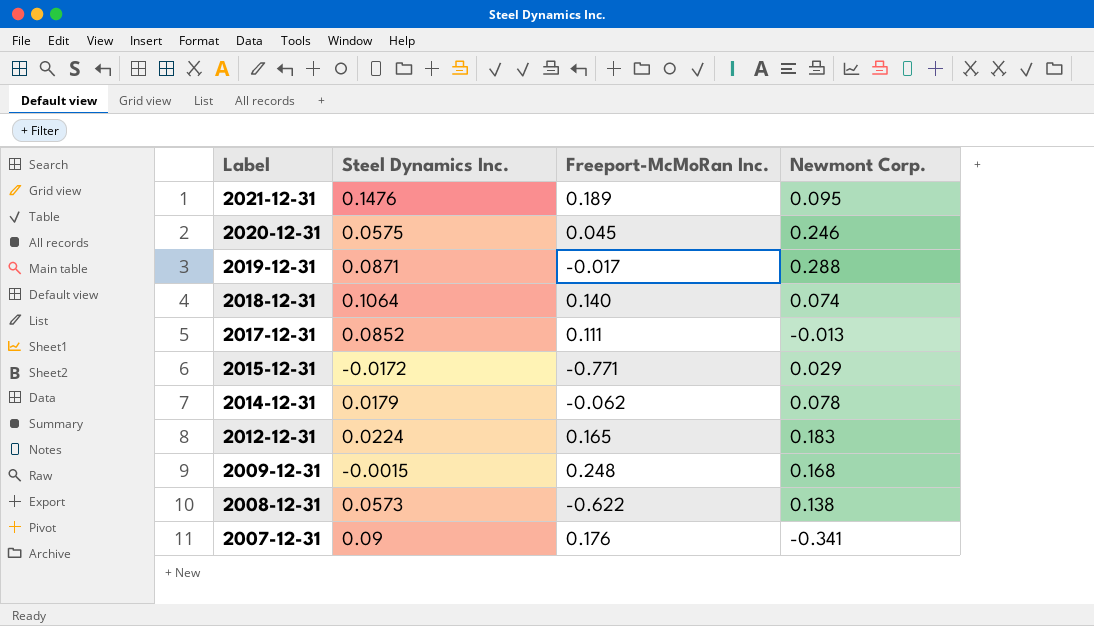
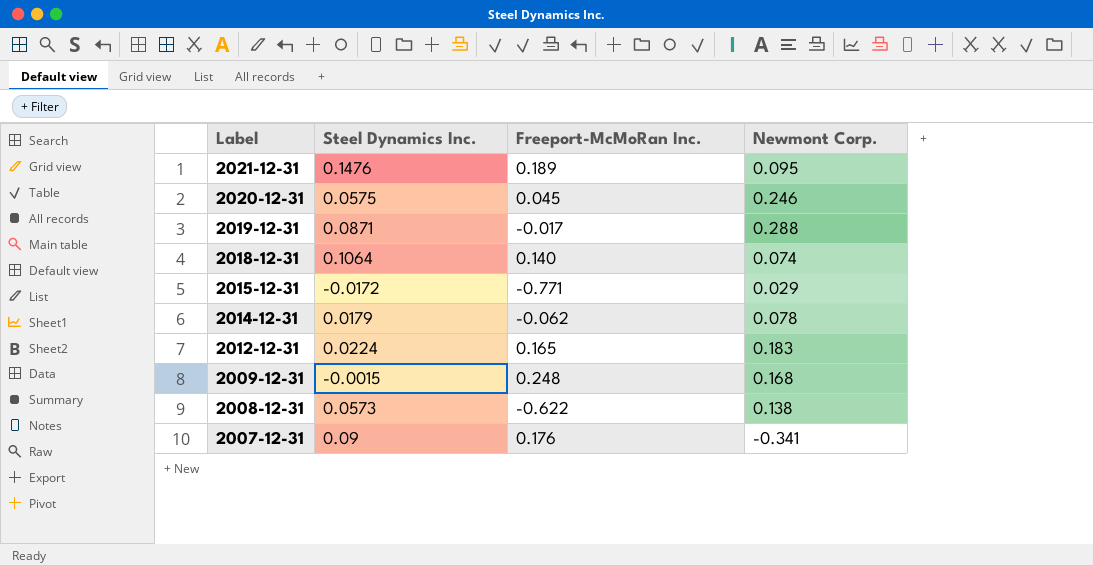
row 2017-12-31: 0.0852 | 0.111 | -0.013 -> none

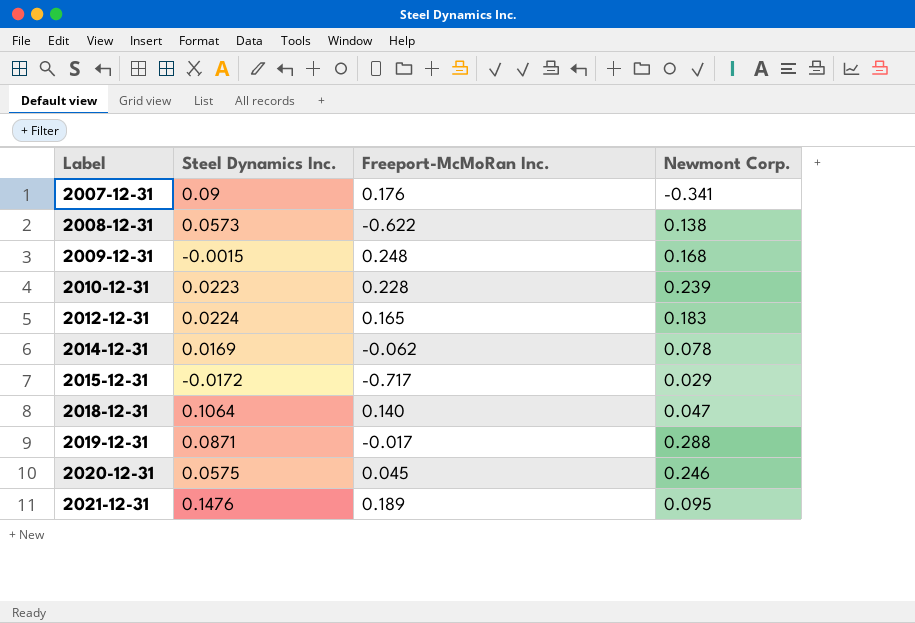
row order: Label descending -> Label ascending
row 2010-12-31: none -> 0.0223 | 0.228 | 0.239
2014-12-31 | Steel Dynamics Inc.: 0.0179 -> 0.0169
2015-12-31 | Freeport-McMoRan Inc.: -0.771 -> -0.717
2018-12-31 | Newmont Corp.: 0.074 -> 0.047

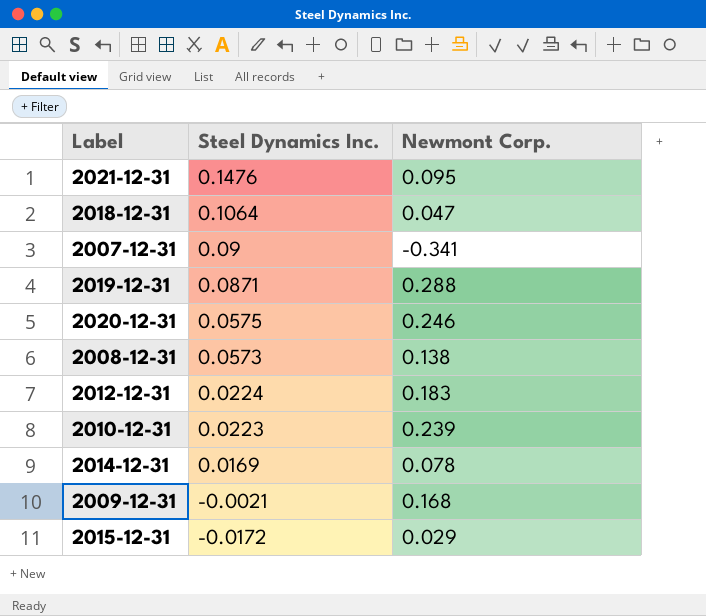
row order: Label ascending -> Steel Dynamics Inc. descending
column Freeport-McMoRan Inc. | position: 3 -> none
2009-12-31 | Steel Dynamics Inc.: -0.0015 -> -0.0021

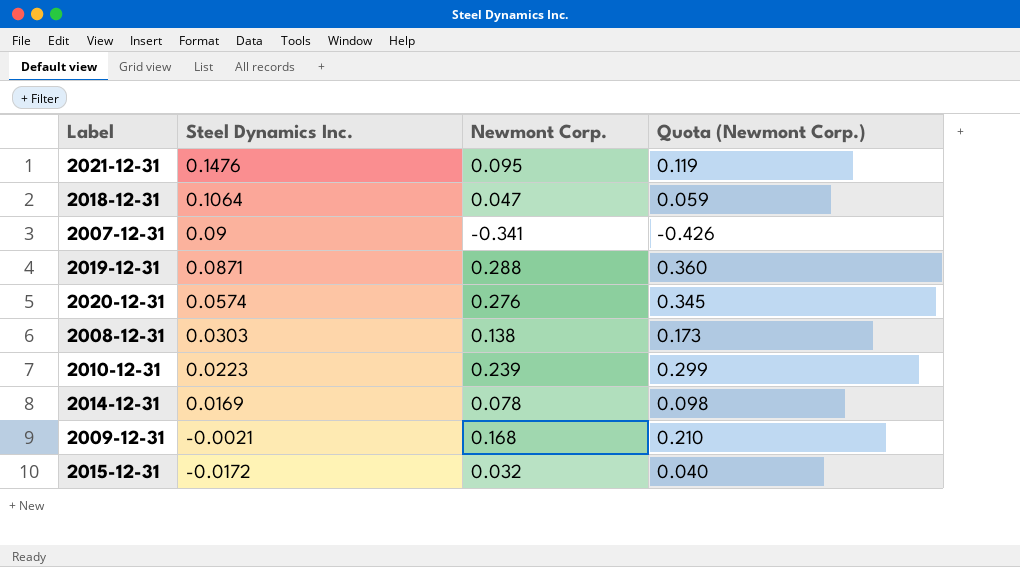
column Quota (Newmont Corp.) | formula: none -> [Newmont Corp.] * 1.25
row 2012-12-31: 0.0224 | 0.183 -> none
2020-12-31 | Steel Dynamics Inc.: 0.0575 -> 0.0574
2020-12-31 | Newmont Corp.: 0.246 -> 0.276
2008-12-31 | Steel Dynamics Inc.: 0.0573 -> 0.0303
2015-12-31 | Newmont Corp.: 0.029 -> 0.032

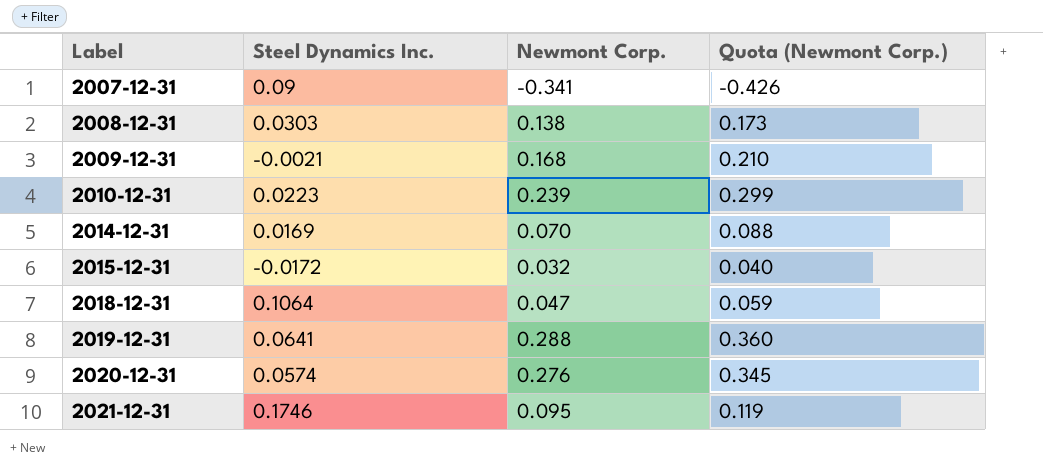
row order: Steel Dynamics Inc. descending -> Label ascending
2014-12-31 | Newmont Corp.: 0.078 -> 0.070
2014-12-31 | Quota (Newmont Corp.): 0.098 -> 0.088
2019-12-31 | Steel Dynamics Inc.: 0.0871 -> 0.0641
2021-12-31 | Steel Dynamics Inc.: 0.1476 -> 0.1746

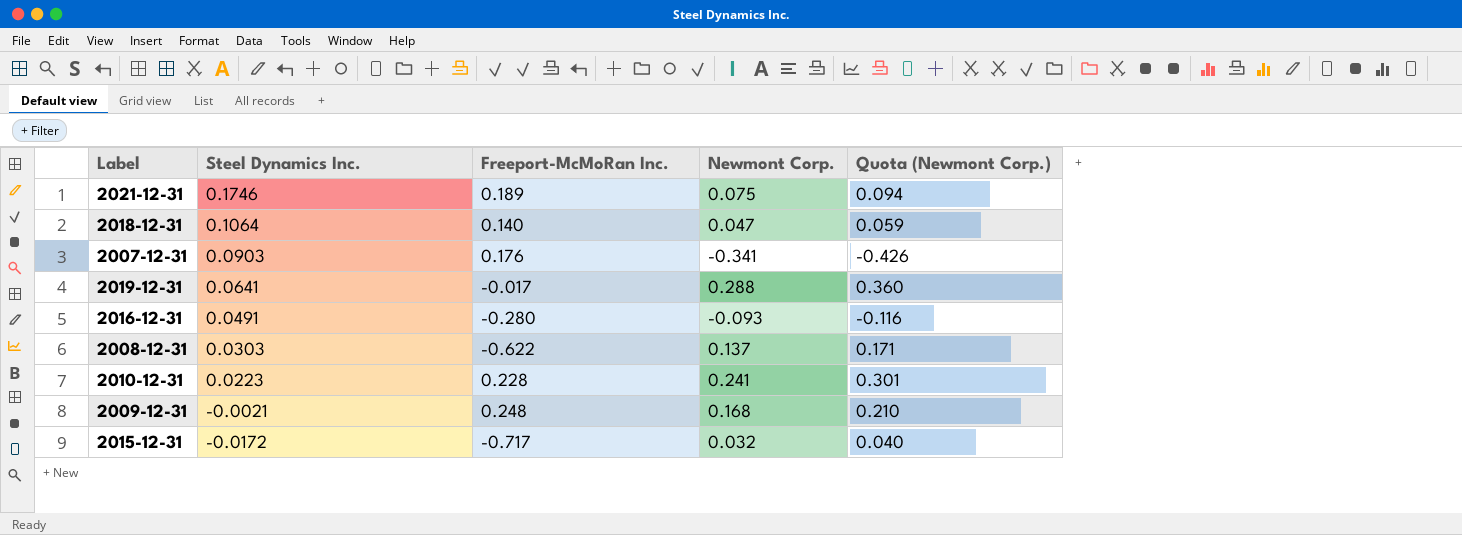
row order: Label ascending -> Steel Dynamics Inc. descending
column Freeport-McMoRan Inc. | position: none -> 3
row 2014-12-31: 0.0169 | 0.070 | 0.088 -> none
row 2020-12-31: 0.0574 | 0.276 | 0.345 -> none
2021-12-31 | Newmont Corp.: 0.095 -> 0.075
2021-12-31 | Quota (Newmont Corp.): 0.119 -> 0.094
2007-12-31 | Steel Dynamics Inc.: 0.09 -> 0.0903
row 2016-12-31: none -> 0.0491 | -0.280 | -0.093 | -0.116
2008-12-31 | Newmont Corp.: 0.138 -> 0.137
2008-12-31 | Quota (Newmont Corp.): 0.173 -> 0.171
2010-12-31 | Newmont Corp.: 0.239 -> 0.241
2010-12-31 | Quota (Newmont Corp.): 0.299 -> 0.301

